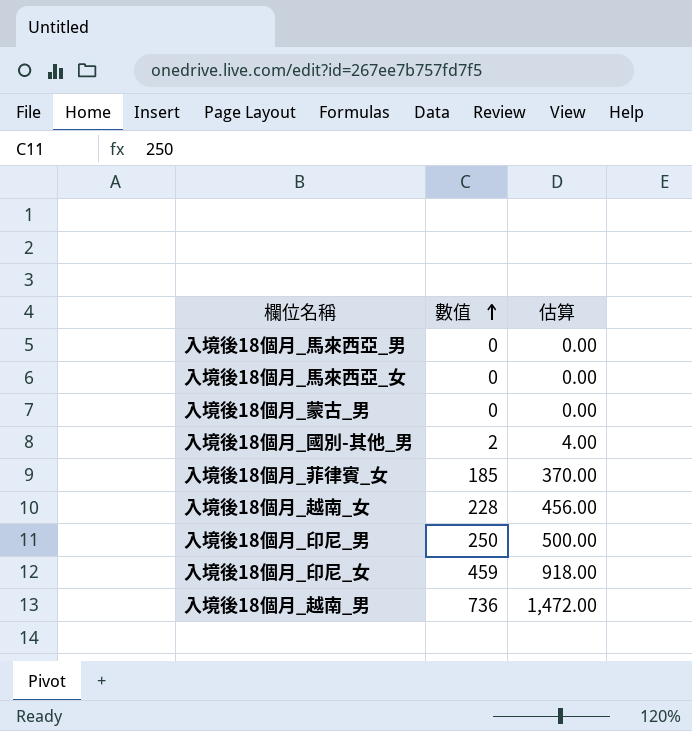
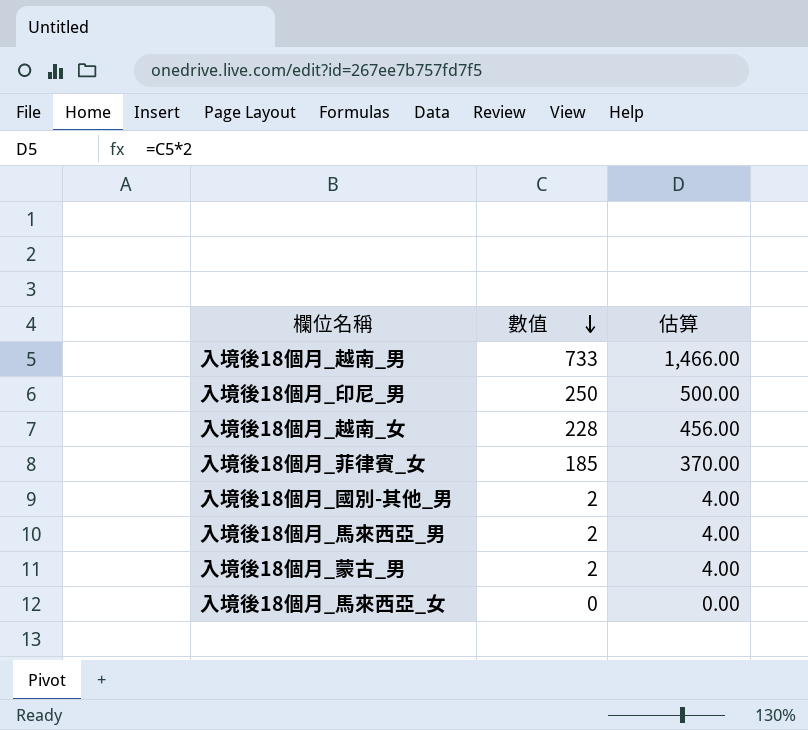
row order: 數值 ascending -> 數值 descending
row 入境後18個月_印尼_女: 459 | 918.00 -> none
入境後18個月_越南_男 | 數值: 736 -> 733
入境後18個月_越南_男 | 估算: 1,472.00 -> 1,466.00
入境後18個月_馬來西亞_男 | 數值: 0 -> 2
入境後18個月_馬來西亞_男 | 估算: 0.00 -> 4.00
入境後18個月_蒙古_男 | 數值: 0 -> 2
入境後18個月_蒙古_男 | 估算: 0.00 -> 4.00

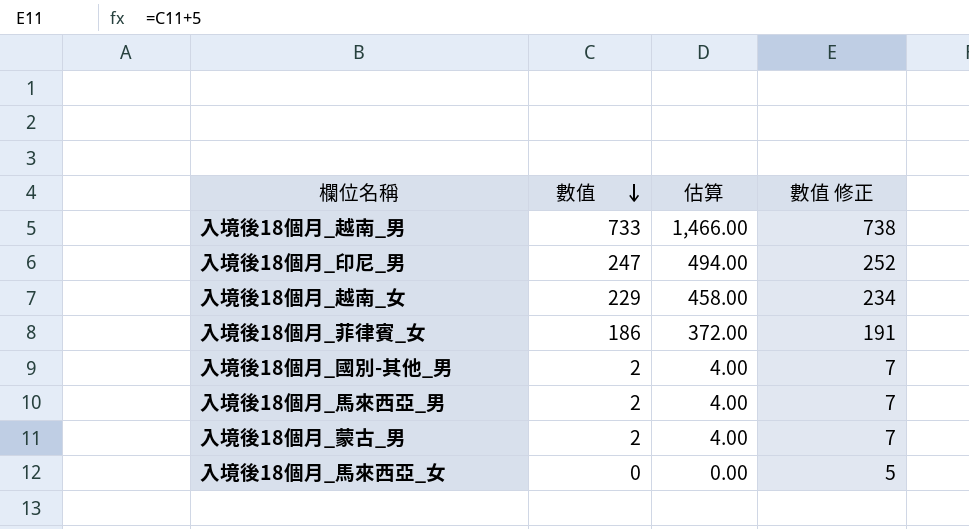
column 數值 修正 | formula: none -> [數值] + 5
入境後18個月_印尼_男 | 數值: 250 -> 247
入境後18個月_印尼_男 | 估算: 500.00 -> 494.00
入境後18個月_越南_女 | 數值: 228 -> 229
入境後18個月_越南_女 | 估算: 456.00 -> 458.00
入境後18個月_菲律賓_女 | 數值: 185 -> 186
入境後18個月_菲律賓_女 | 估算: 370.00 -> 372.00

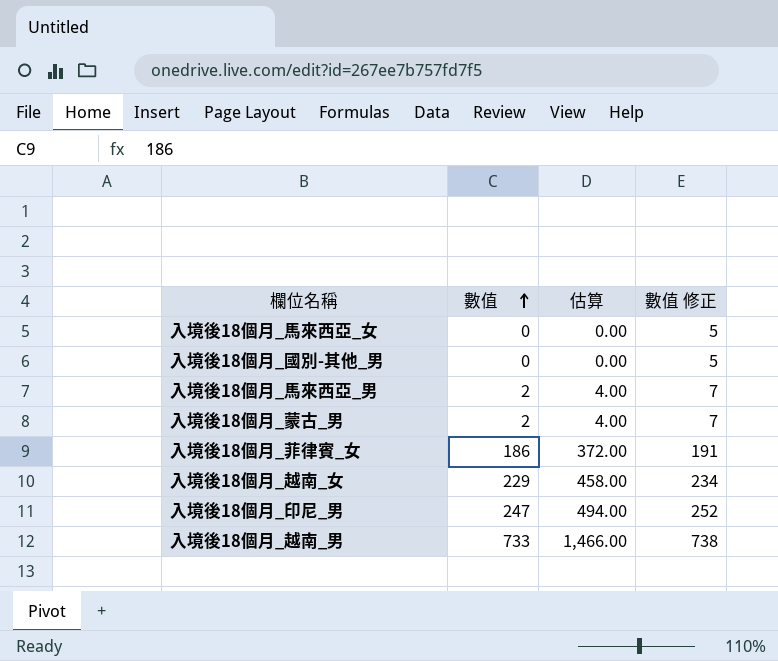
row order: 數值 descending -> 數值 ascending
入境後18個月_國別-其他_男 | 數值: 2 -> 0
入境後18個月_國別-其他_男 | 估算: 4.00 -> 0.00
入境後18個月_國別-其他_男 | 數值 修正: 7 -> 5

